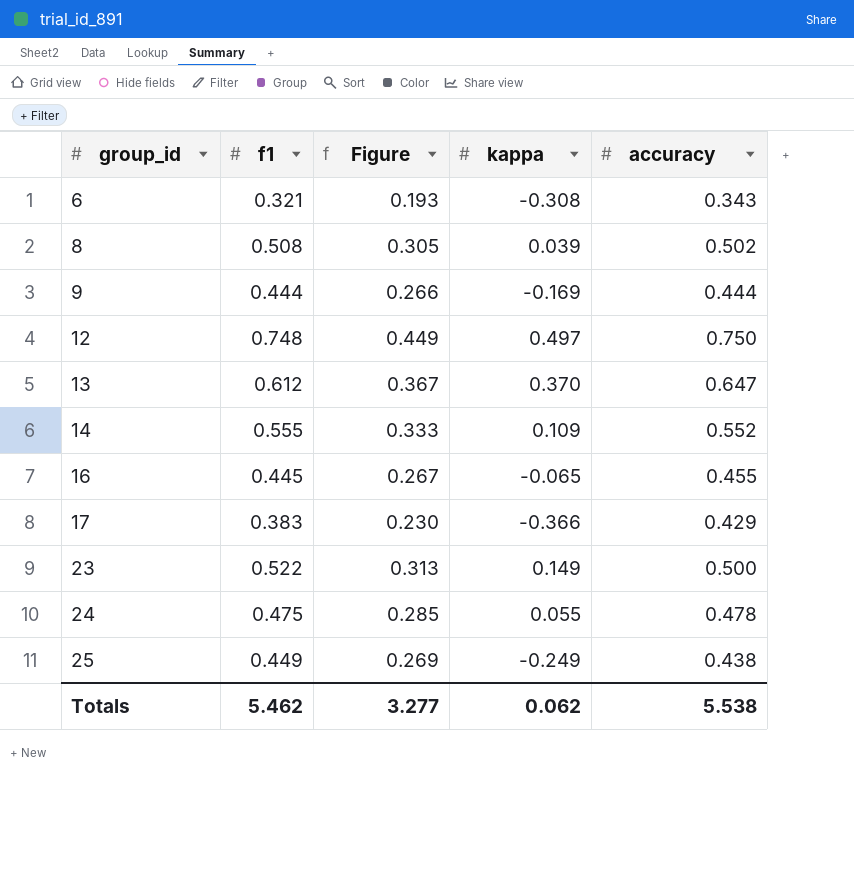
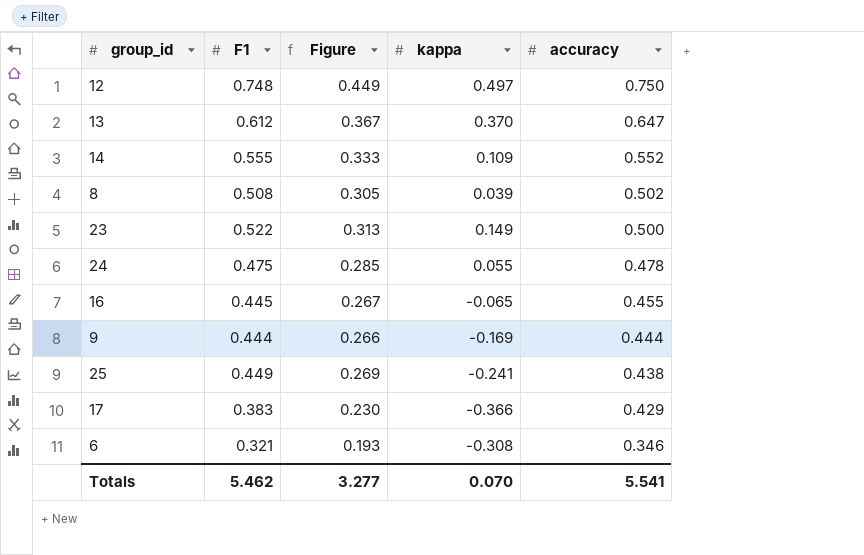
row order: group_id ascending -> accuracy descending
column name: f1 -> F1
25 | kappa: -0.249 -> -0.241
6 | accuracy: 0.343 -> 0.346
Totals | kappa: 0.062 -> 0.070
Totals | accuracy: 5.538 -> 5.541

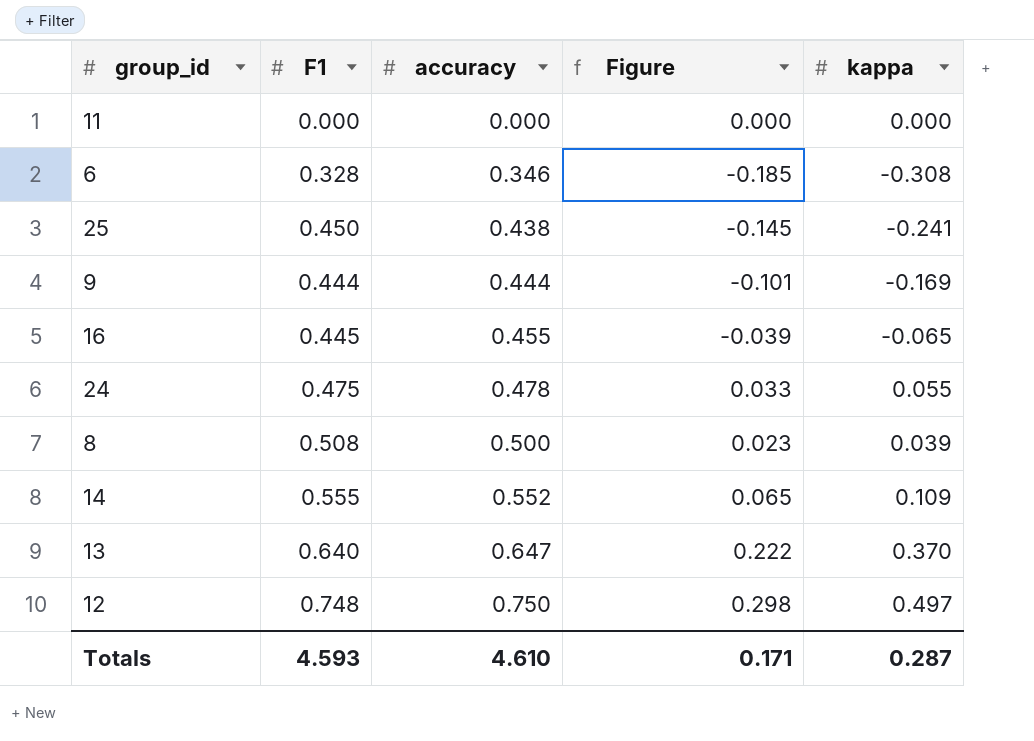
row order: accuracy descending -> accuracy ascending
column accuracy | position: 5 -> 3
column Figure | formula: [F1] * 0.6 -> [kappa] * 0.6
row 23: 0.522 | 0.313 | 0.149 | 0.500 -> none
row 17: 0.383 | 0.230 | -0.366 | 0.429 -> none
row 11: none -> 0.000 | 0.000 | 0.000 | 0.000
6 | F1: 0.321 -> 0.328
25 | F1: 0.449 -> 0.450
8 | accuracy: 0.502 -> 0.500
13 | F1: 0.612 -> 0.640
Totals | F1: 5.462 -> 4.593
Totals | accuracy: 5.541 -> 4.610
Totals | Figure: 3.277 -> 0.171
Totals | kappa: 0.070 -> 0.287

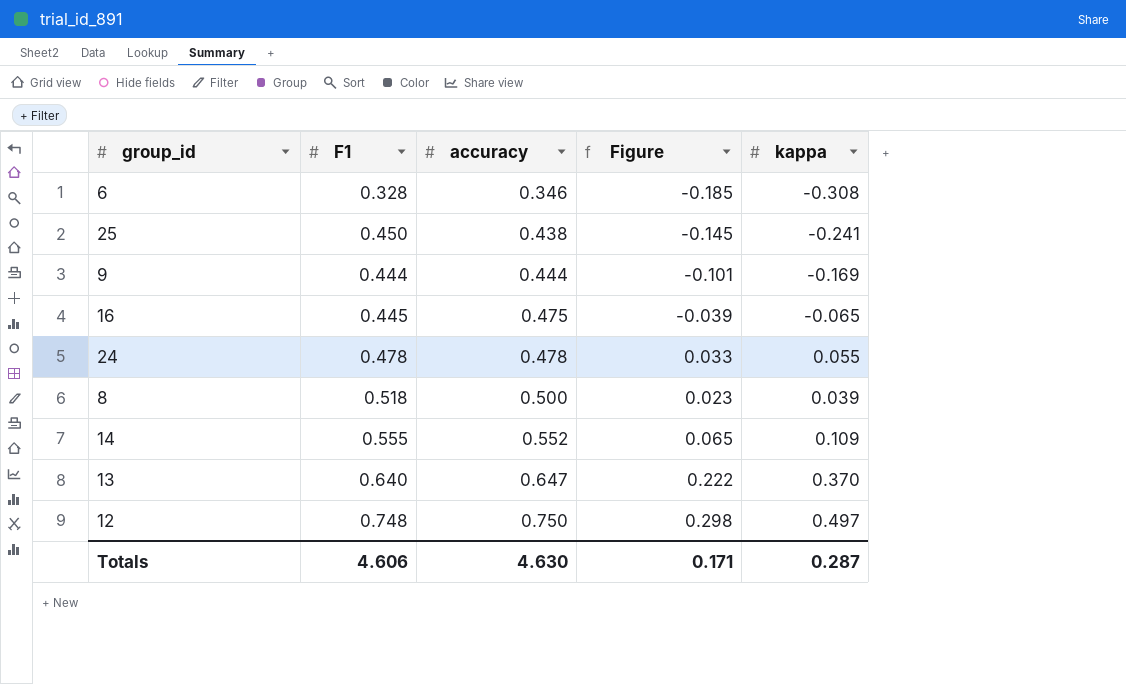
row 11: 0.000 | 0.000 | 0.000 | 0.000 -> none
16 | accuracy: 0.455 -> 0.475
24 | F1: 0.475 -> 0.478
8 | F1: 0.508 -> 0.518
Totals | F1: 4.593 -> 4.606
Totals | accuracy: 4.610 -> 4.630

